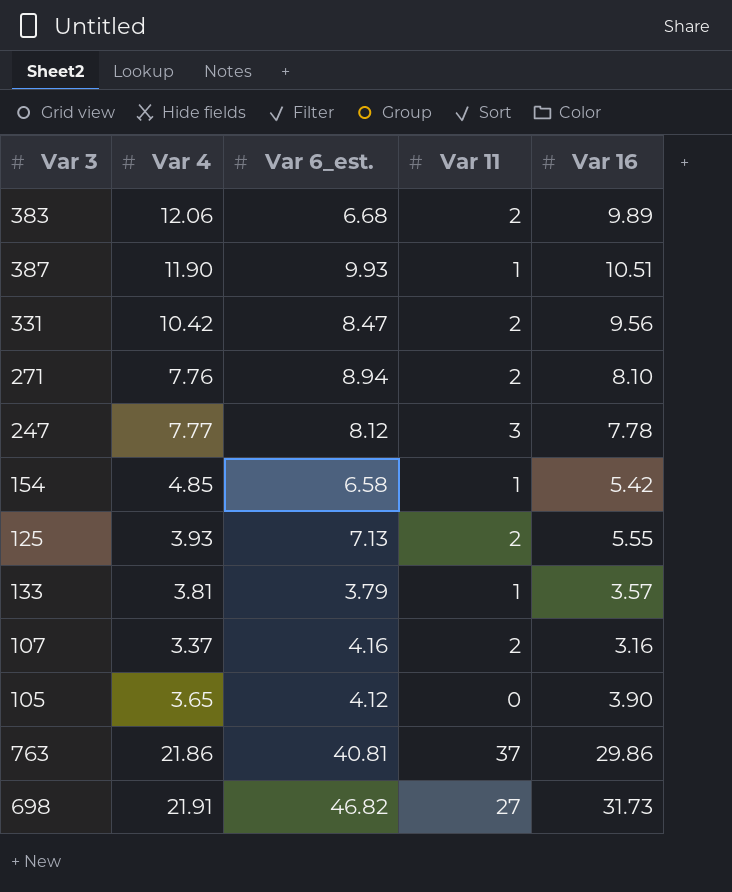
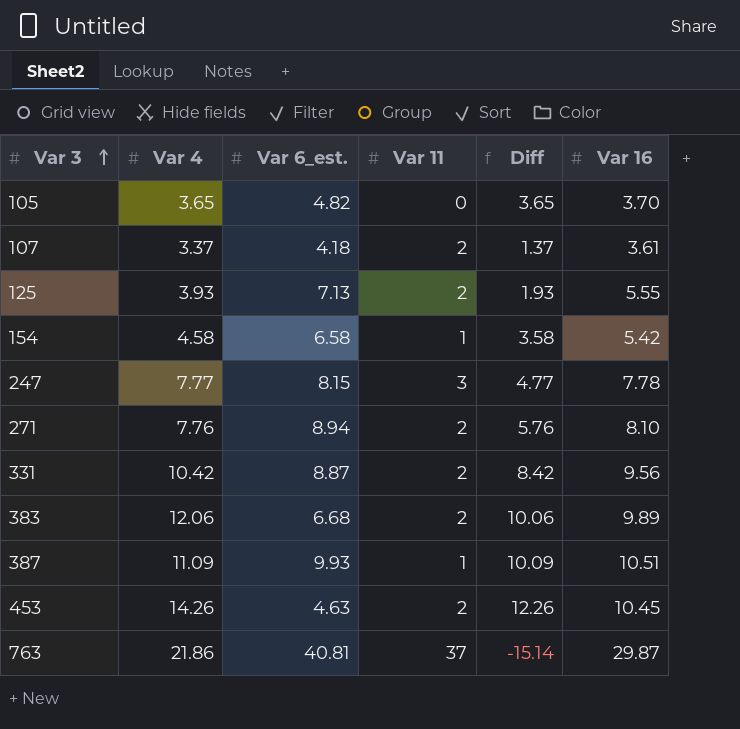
row order: none -> Var 3 ascending
column Diff | formula: none -> [Var 4] - [Var 11]
row 133: 3.81 | 3.79 | 1 | 3.57 -> none
row 698: 21.91 | 46.82 | 27 | 31.73 -> none
105 | Var 6_est.: 4.12 -> 4.82
105 | Var 16: 3.90 -> 3.70
107 | Var 6_est.: 4.16 -> 4.18
107 | Var 16: 3.16 -> 3.61
154 | Var 4: 4.85 -> 4.58
247 | Var 6_est.: 8.12 -> 8.15
331 | Var 6_est.: 8.47 -> 8.87
387 | Var 4: 11.90 -> 11.09
row 453: none -> 14.26 | 4.63 | 2 | 12.26 | 10.45
763 | Var 16: 29.86 -> 29.87

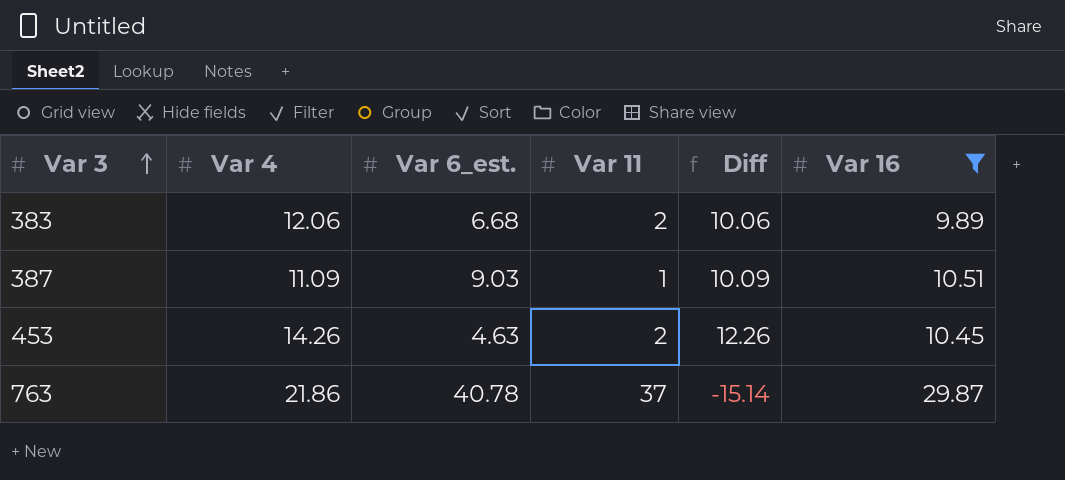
filter: none -> Var 16 >= 9.89
387 | Var 6_est.: 9.93 -> 9.03
763 | Var 6_est.: 40.81 -> 40.78

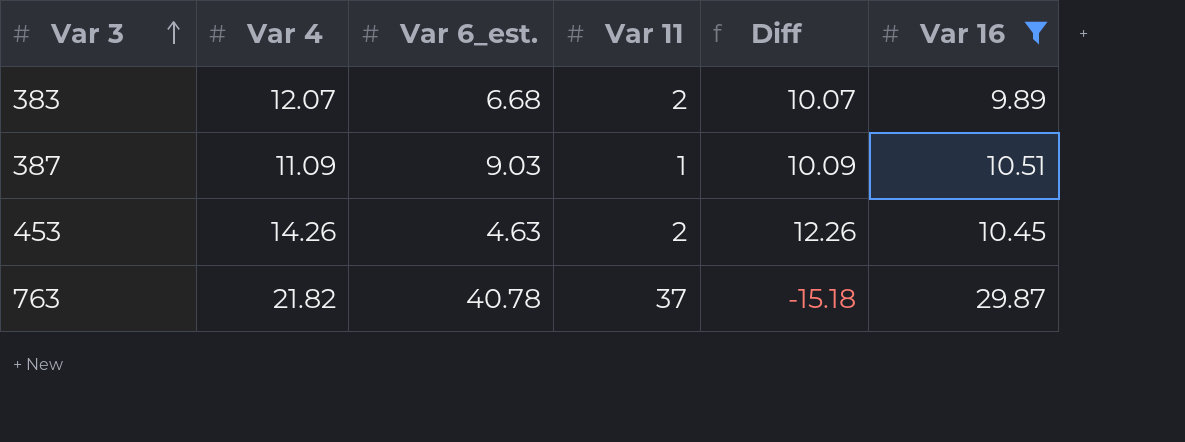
383 | Var 4: 12.06 -> 12.07
383 | Diff: 10.06 -> 10.07
763 | Var 4: 21.86 -> 21.82
763 | Diff: -15.14 -> -15.18

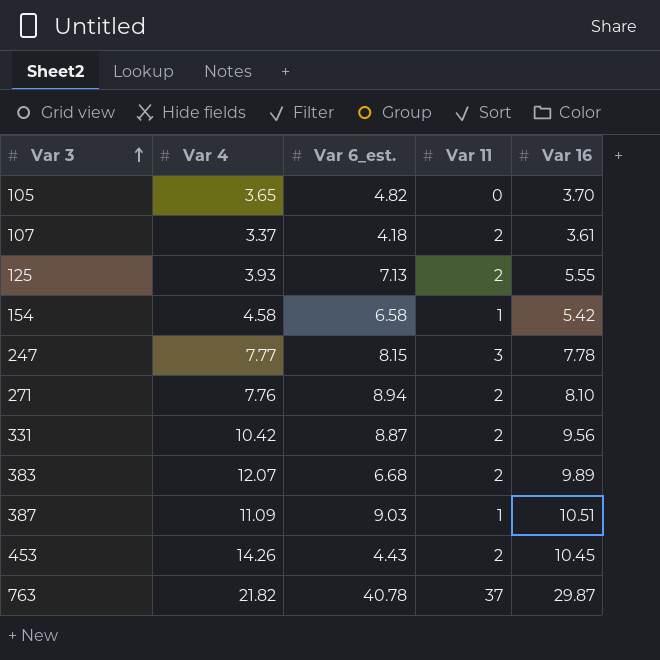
filter: Var 16 >= 9.89 -> none
column Diff | formula: [Var 4] - [Var 11] -> none
453 | Var 6_est.: 4.63 -> 4.43

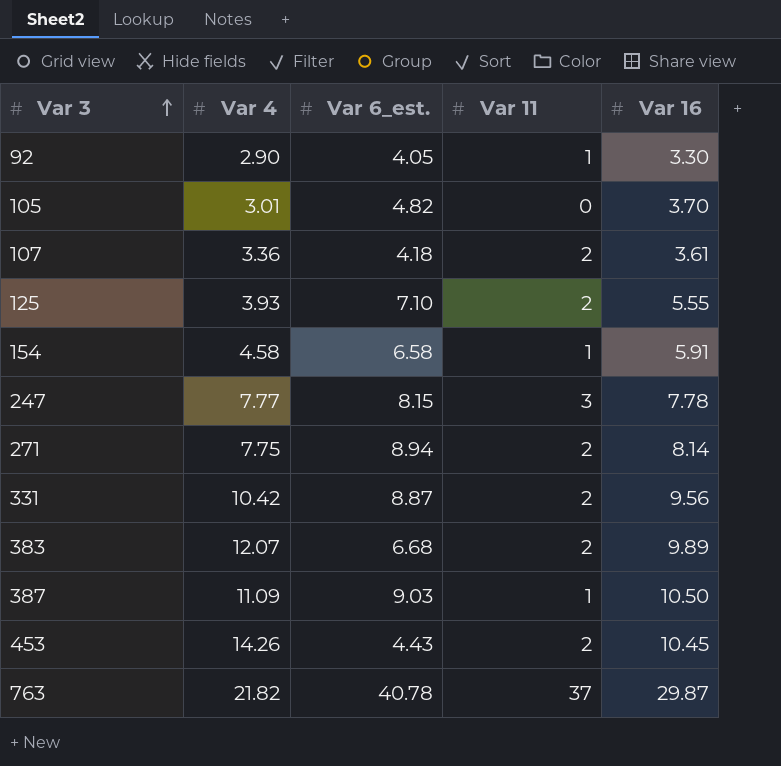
row 92: none -> 2.90 | 4.05 | 1 | 3.30
105 | Var 4: 3.65 -> 3.01
107 | Var 4: 3.37 -> 3.36
125 | Var 6_est.: 7.13 -> 7.10
154 | Var 16: 5.42 -> 5.91
271 | Var 4: 7.76 -> 7.75
271 | Var 16: 8.10 -> 8.14
387 | Var 16: 10.51 -> 10.50

